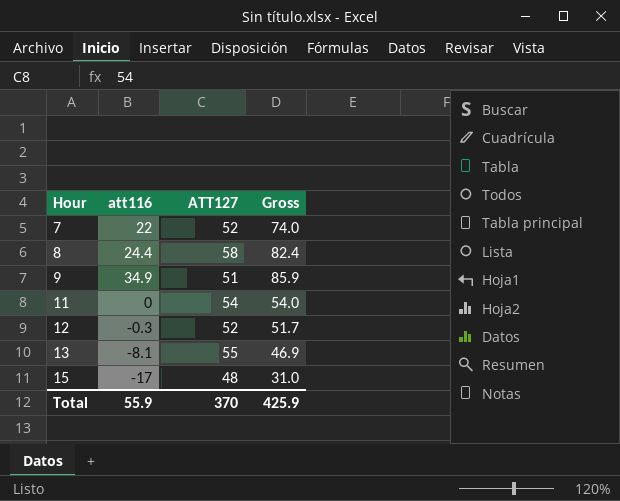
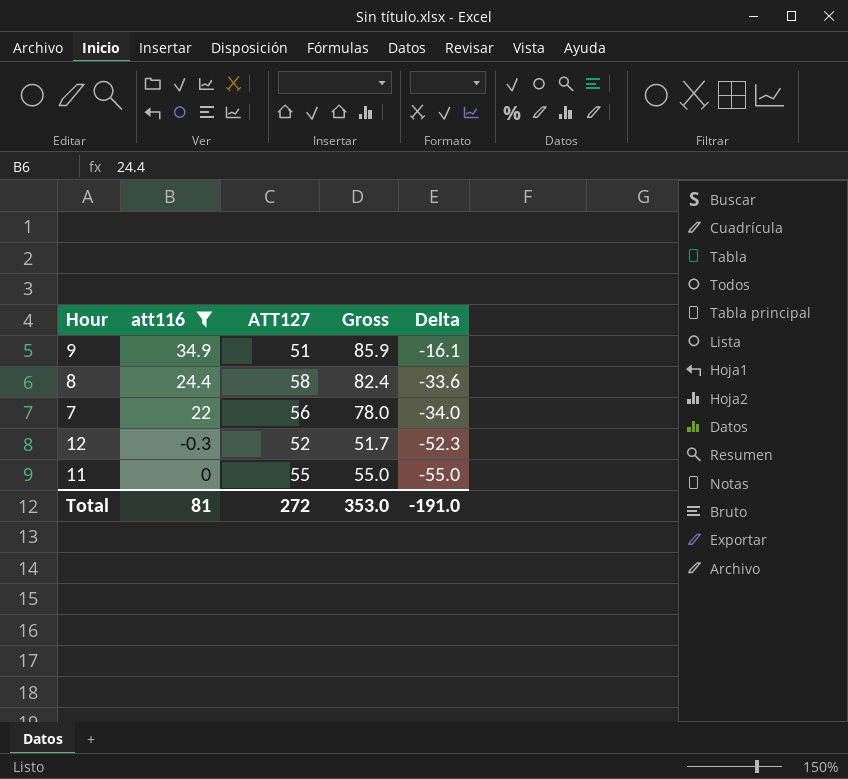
filter: none -> att116 >= -0.3
row order: Hour ascending -> Delta descending
column Delta | formula: none -> [att116] - [ATT127]
7 | ATT127: 52 -> 56
7 | Gross: 74.0 -> 78.0
11 | ATT127: 54 -> 55
11 | Gross: 54.0 -> 55.0
Total | att116: 55.9 -> 81
Total | ATT127: 370 -> 272
Total | Gross: 425.9 -> 353.0

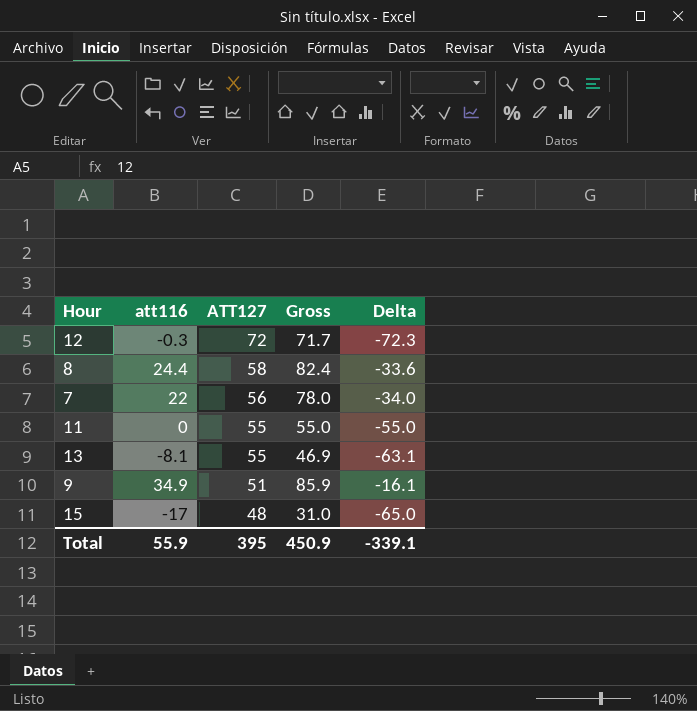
filter: att116 >= -0.3 -> none
row order: Delta descending -> ATT127 descending
12 | ATT127: 52 -> 72
12 | Gross: 51.7 -> 71.7
12 | Delta: -52.3 -> -72.3
Total | att116: 81 -> 55.9
Total | ATT127: 272 -> 395
Total | Gross: 353.0 -> 450.9
Total | Delta: -191.0 -> -339.1

